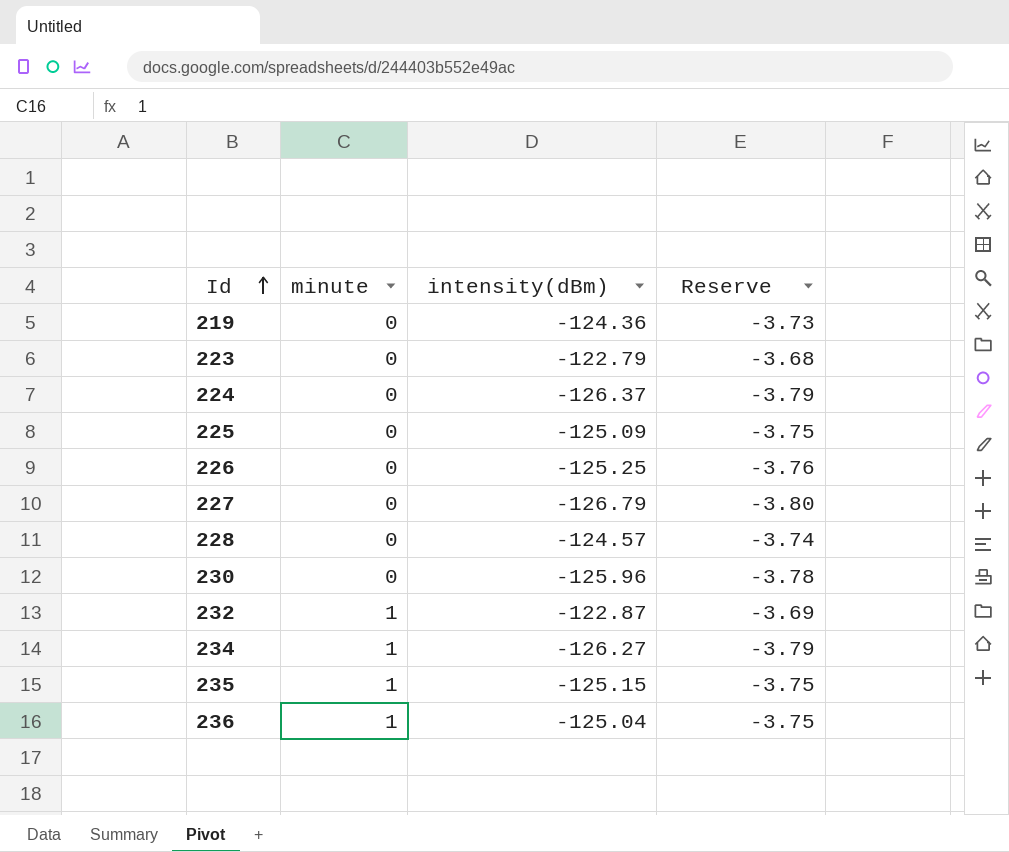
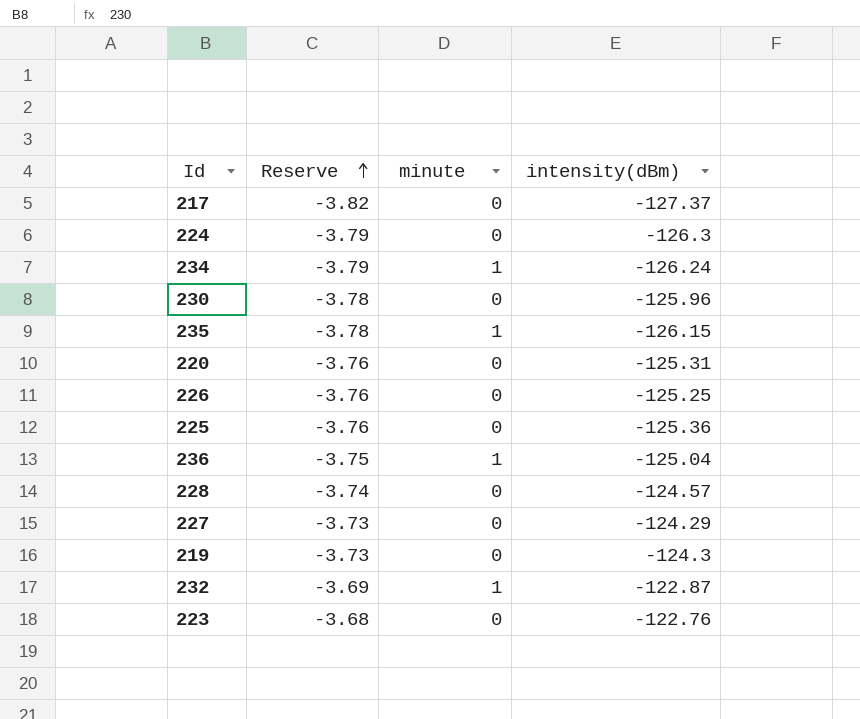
row order: Id ascending -> Reserve ascending
column Reserve | position: 4 -> 2
row 217: none -> -3.82 | 0 | -127.37
224 | intensity(dBm): -126.37 -> -126.3
234 | intensity(dBm): -126.27 -> -126.24
235 | Reserve: -3.75 -> -3.78
235 | intensity(dBm): -125.15 -> -126.15
row 220: none -> -3.76 | 0 | -125.31
225 | Reserve: -3.75 -> -3.76
225 | intensity(dBm): -125.09 -> -125.36
227 | Reserve: -3.80 -> -3.73
227 | intensity(dBm): -126.79 -> -124.29
219 | intensity(dBm): -124.36 -> -124.3
223 | intensity(dBm): -122.79 -> -122.76

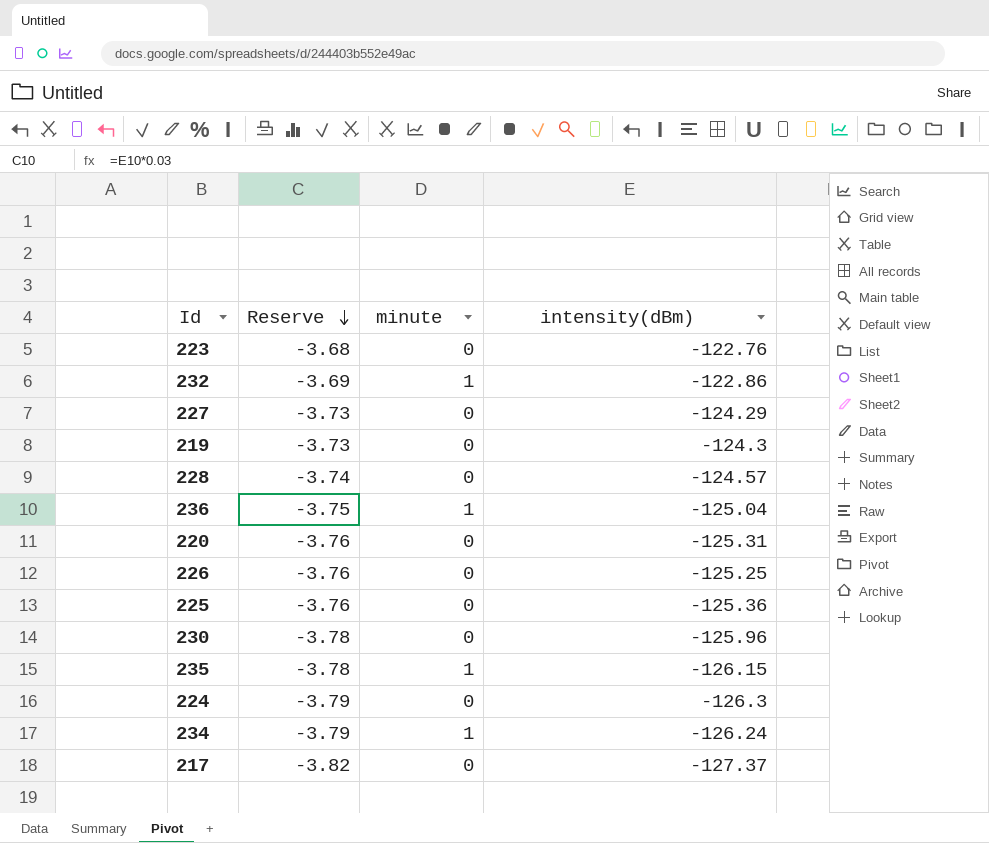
row order: Reserve ascending -> Reserve descending
232 | intensity(dBm): -122.87 -> -122.86

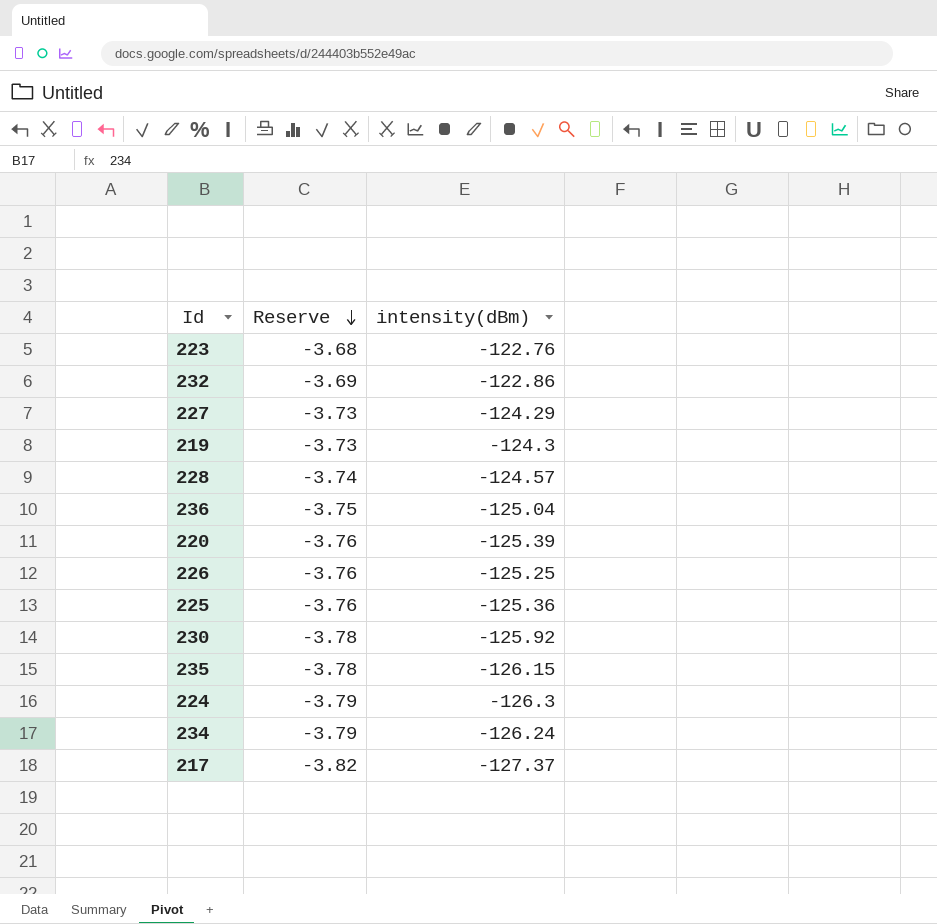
column minute | position: 3 -> none
220 | intensity(dBm): -125.31 -> -125.39
230 | intensity(dBm): -125.96 -> -125.92

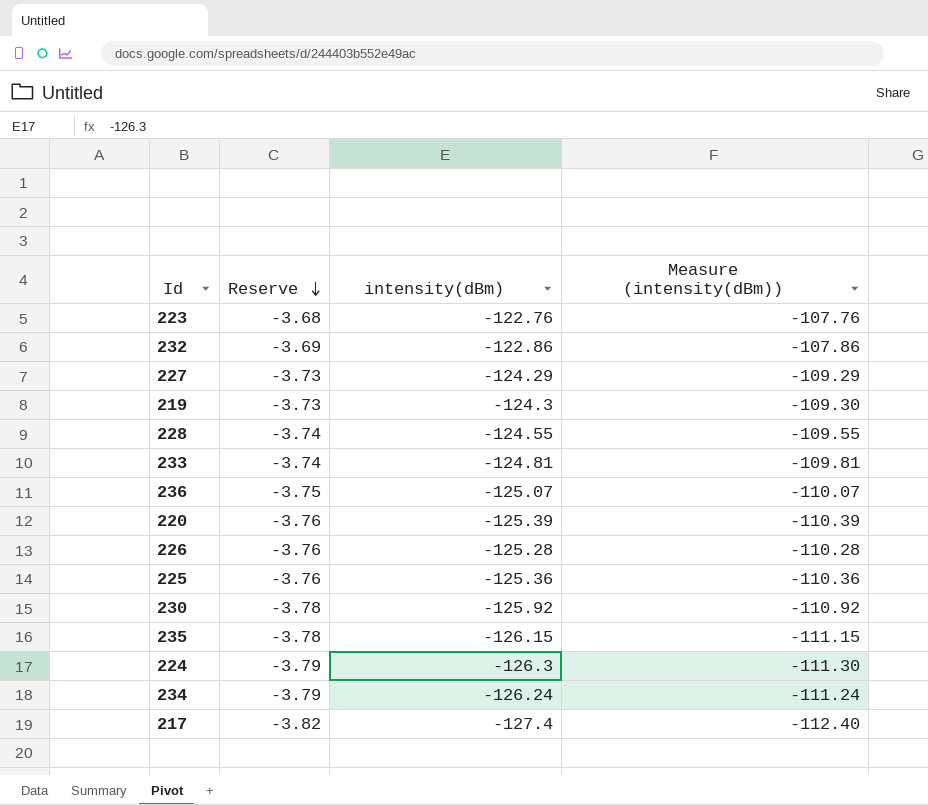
column Measure (intensity(dBm)) | formula: none -> [intensity(dBm)] + 15
228 | intensity(dBm): -124.57 -> -124.55
row 233: none -> -3.74 | -124.81 | -109.81
236 | intensity(dBm): -125.04 -> -125.07
226 | intensity(dBm): -125.25 -> -125.28
217 | intensity(dBm): -127.37 -> -127.4

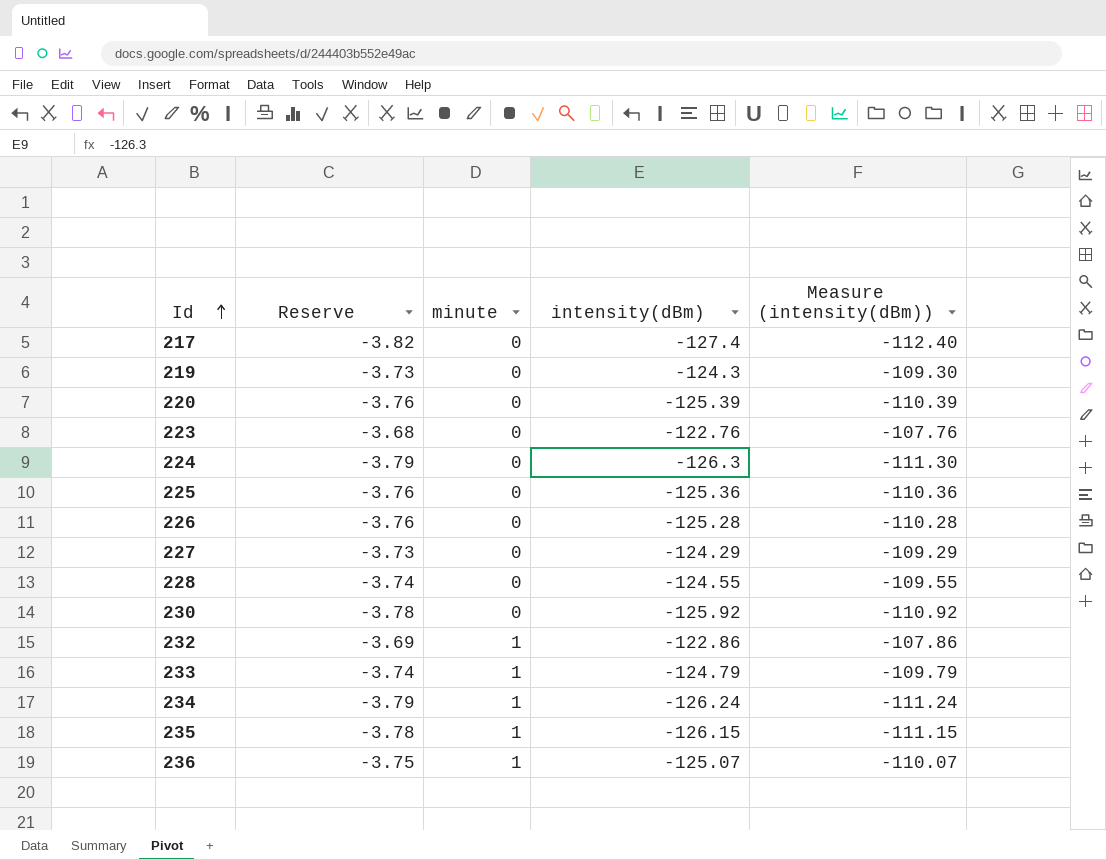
row order: Reserve descending -> Id ascending
column minute | position: none -> 3
233 | intensity(dBm): -124.81 -> -124.79
233 | Measure (intensity(dBm)): -109.81 -> -109.79

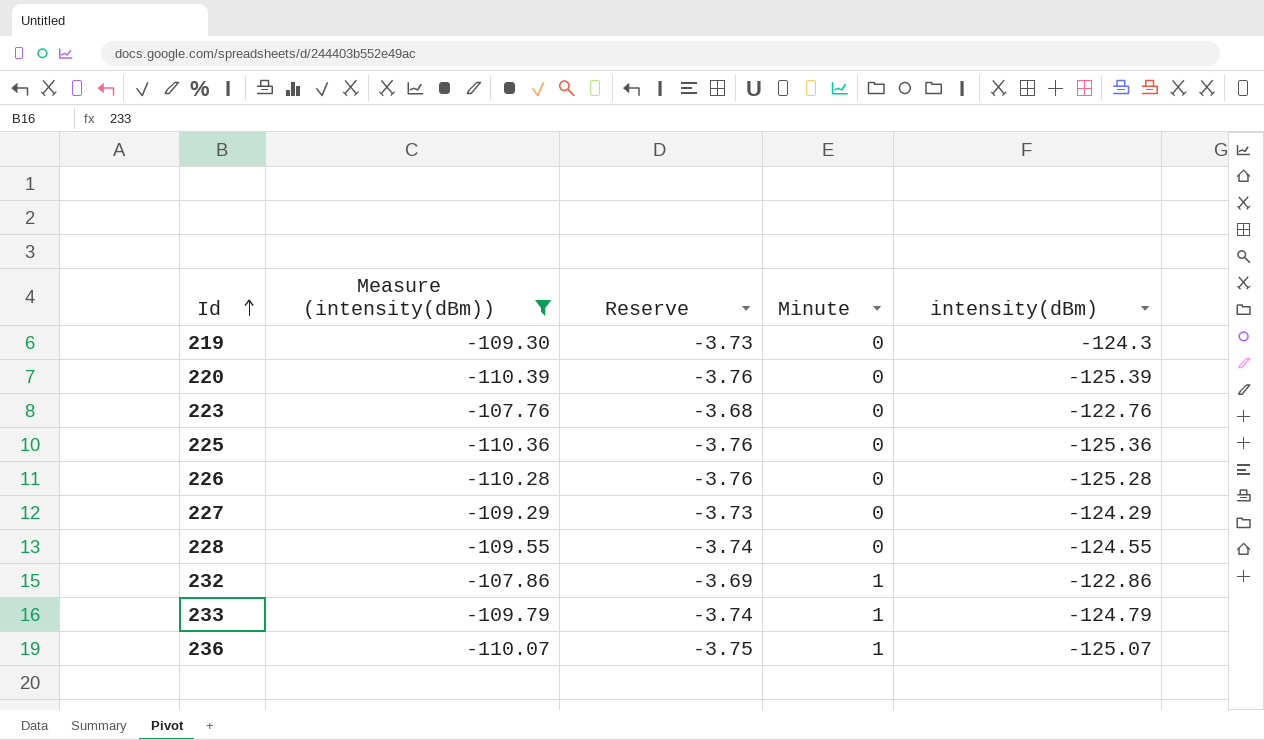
filter: none -> Measure (intensity(dBm)) >= -110.39
column Measure (intensity(dBm)) | position: 5 -> 2
column name: minute -> Minute

